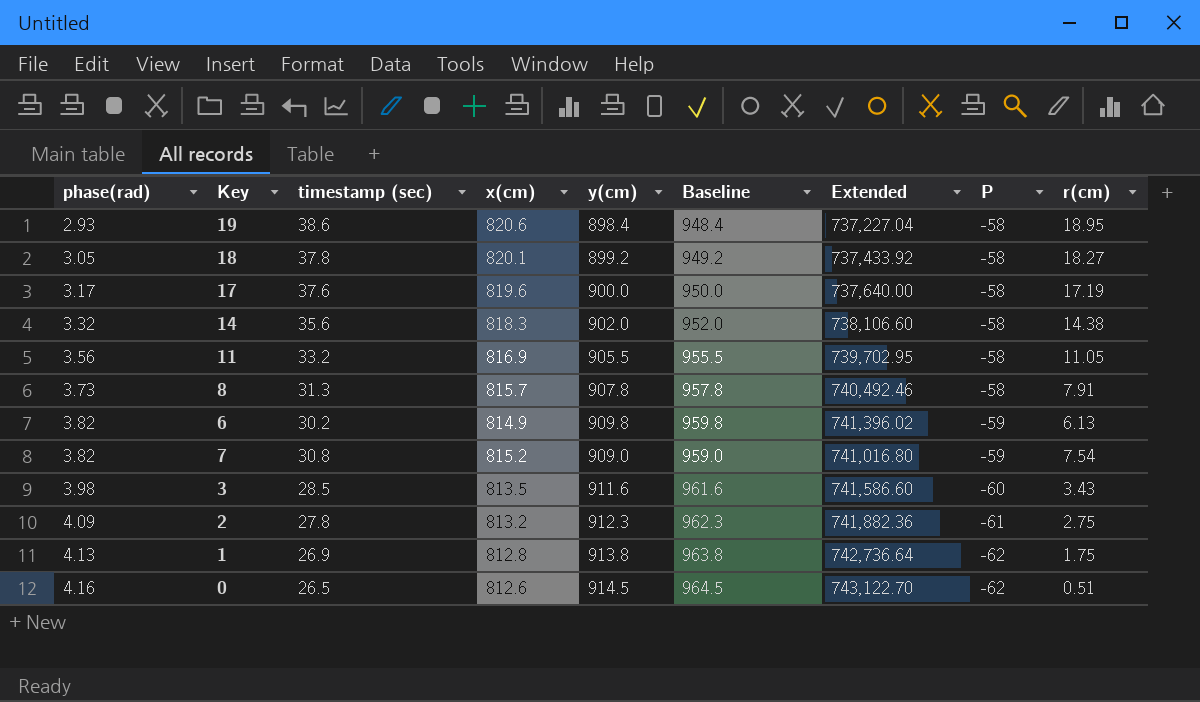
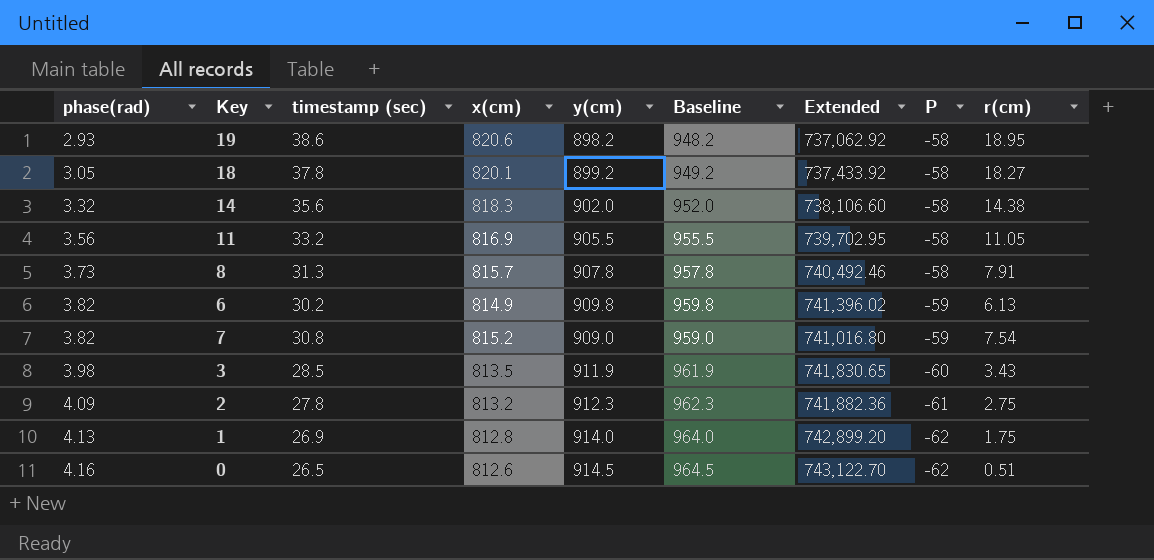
row 17: 3.17 | 37.6 | 819.6 | 900.0 | 950.0 | 737,640.00 | -58 | 17.19 -> none
19 | y(cm): 898.4 -> 898.2
19 | Baseline: 948.4 -> 948.2
19 | Extended: 737,227.04 -> 737,062.92
3 | y(cm): 911.6 -> 911.9
3 | Baseline: 961.6 -> 961.9
3 | Extended: 741,586.60 -> 741,830.65
1 | y(cm): 913.8 -> 914.0
1 | Baseline: 963.8 -> 964.0
1 | Extended: 742,736.64 -> 742,899.20

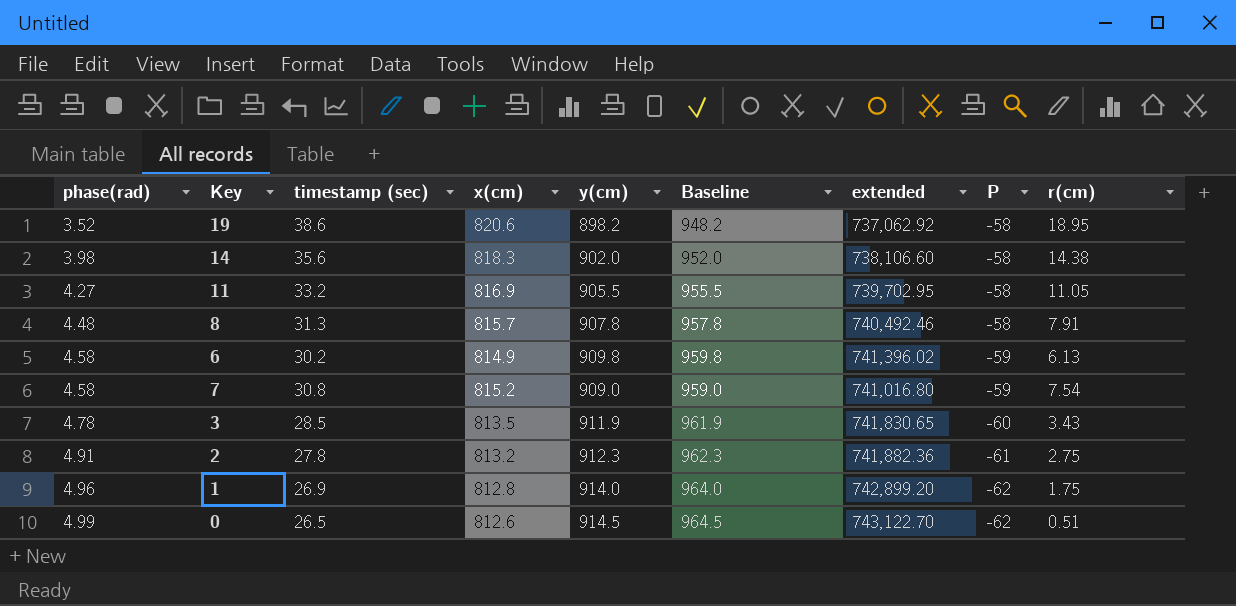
column name: Extended -> extended
row 18: 3.05 | 37.8 | 820.1 | 899.2 | 949.2 | 737,433.92 | -58 | 18.27 -> none
19 | phase(rad): 2.93 -> 3.52
14 | phase(rad): 3.32 -> 3.98
11 | phase(rad): 3.56 -> 4.27
8 | phase(rad): 3.73 -> 4.48
6 | phase(rad): 3.82 -> 4.58
7 | phase(rad): 3.82 -> 4.58
3 | phase(rad): 3.98 -> 4.78
2 | phase(rad): 4.09 -> 4.91
1 | phase(rad): 4.13 -> 4.96
0 | phase(rad): 4.16 -> 4.99

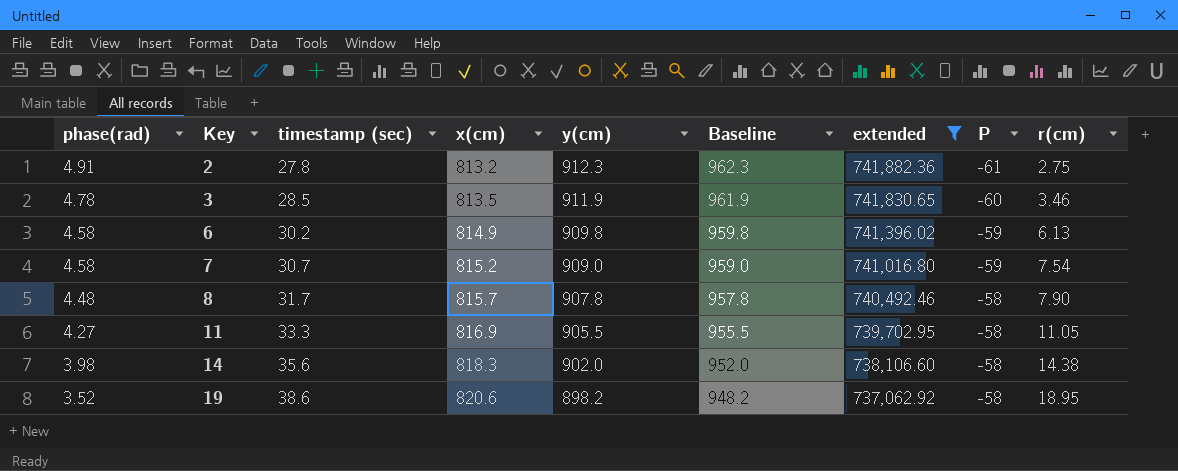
filter: none -> extended <= 741,882.36
row order: phase(rad) ascending -> phase(rad) descending
3 | r(cm): 3.43 -> 3.46
7 | timestamp (sec): 30.8 -> 30.7
8 | timestamp (sec): 31.3 -> 31.7
8 | r(cm): 7.91 -> 7.90
11 | timestamp (sec): 33.2 -> 33.3

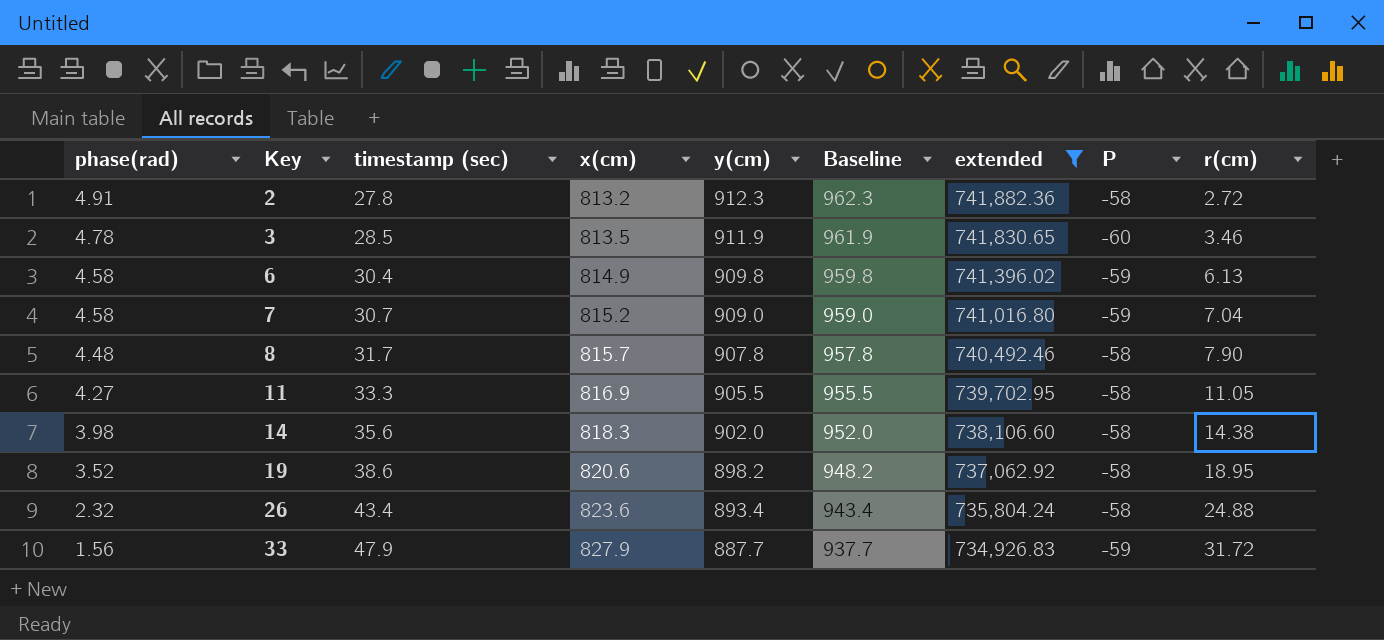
2 | P: -61 -> -58
2 | r(cm): 2.75 -> 2.72
6 | timestamp (sec): 30.2 -> 30.4
7 | r(cm): 7.54 -> 7.04
row 26: none -> 2.32 | 43.4 | 823.6 | 893.4 | 943.4 | 735,804.24 | -58 | 24.88
row 33: none -> 1.56 | 47.9 | 827.9 | 887.7 | 937.7 | 734,926.83 | -59 | 31.72

